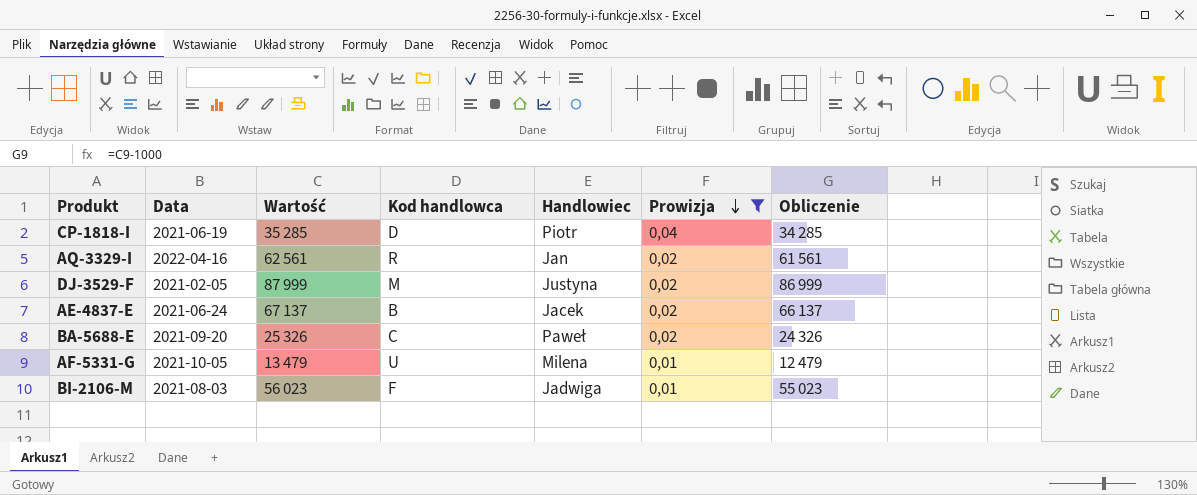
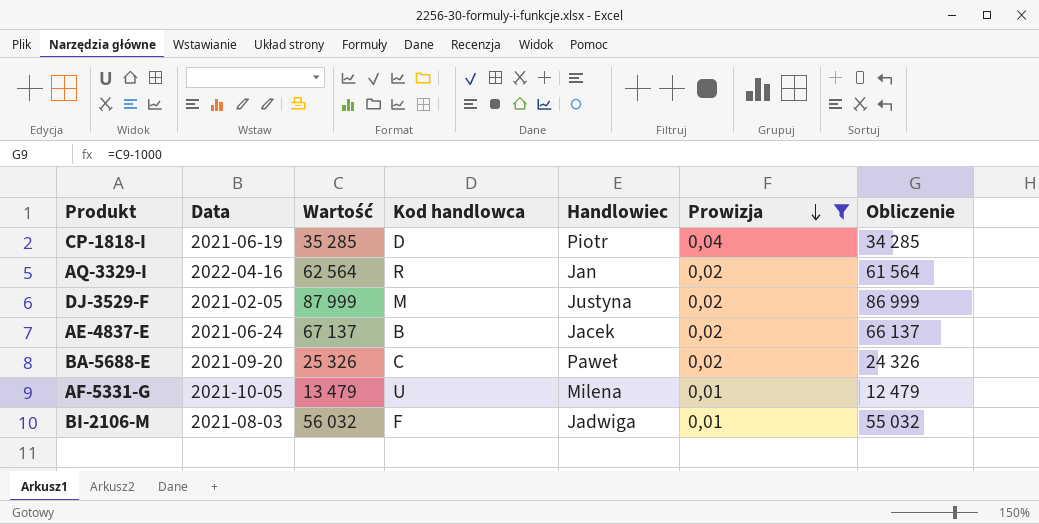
AQ-3329-I | Wartość: 62 561 -> 62 564
AQ-3329-I | Obliczenie: 61 561 -> 61 564
BI-2106-M | Wartość: 56 023 -> 56 032
BI-2106-M | Obliczenie: 55 023 -> 55 032

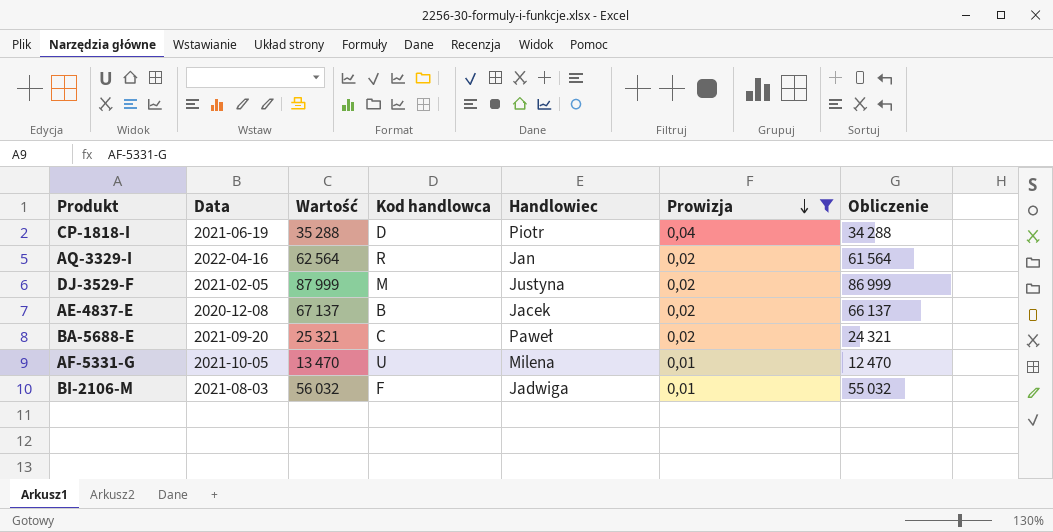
CP-1818-I | Wartość: 35 285 -> 35 288
CP-1818-I | Obliczenie: 34 285 -> 34 288
AE-4837-E | Data: 2021-06-24 -> 2020-12-08
BA-5688-E | Wartość: 25 326 -> 25 321
BA-5688-E | Obliczenie: 24 326 -> 24 321
AF-5331-G | Wartość: 13 479 -> 13 470
AF-5331-G | Obliczenie: 12 479 -> 12 470

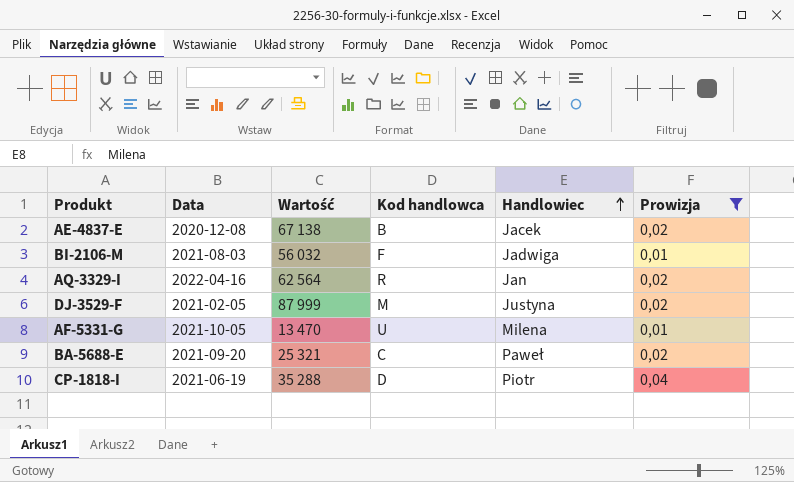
row order: Prowizja descending -> Handlowiec ascending
column Obliczenie | formula: [Wartość] - 1000 -> none
AE-4837-E | Wartość: 67 137 -> 67 138

